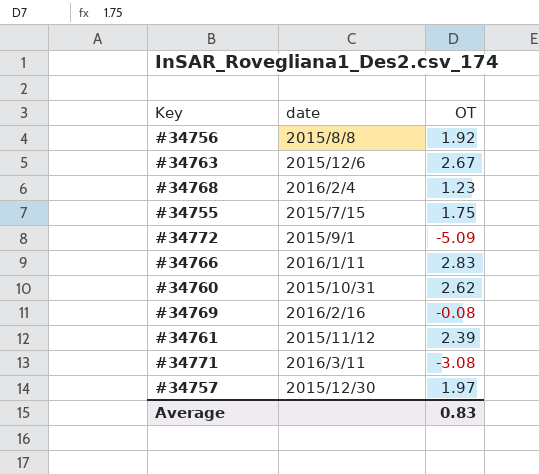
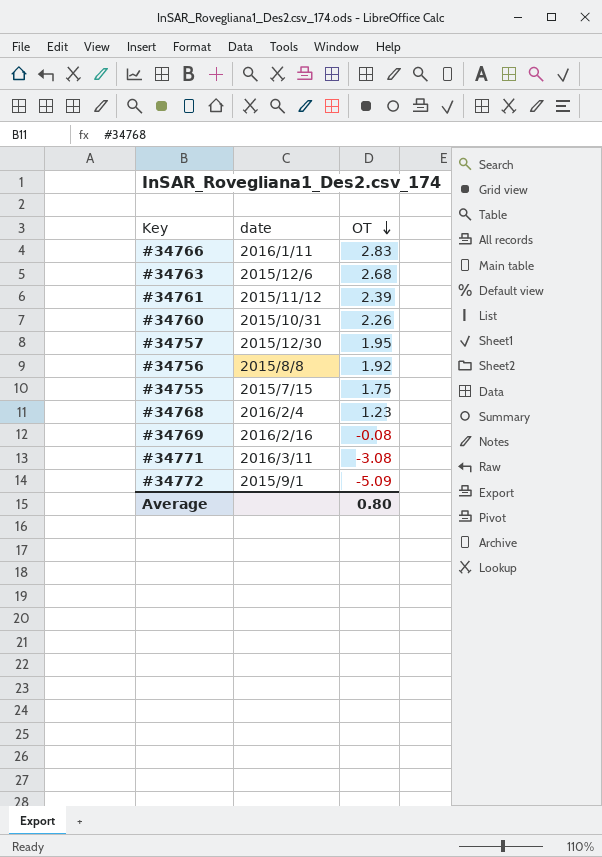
row order: none -> OT descending
#34763 | OT: 2.67 -> 2.68
#34760 | OT: 2.62 -> 2.26
#34757 | OT: 1.97 -> 1.95
Average | OT: 0.83 -> 0.80

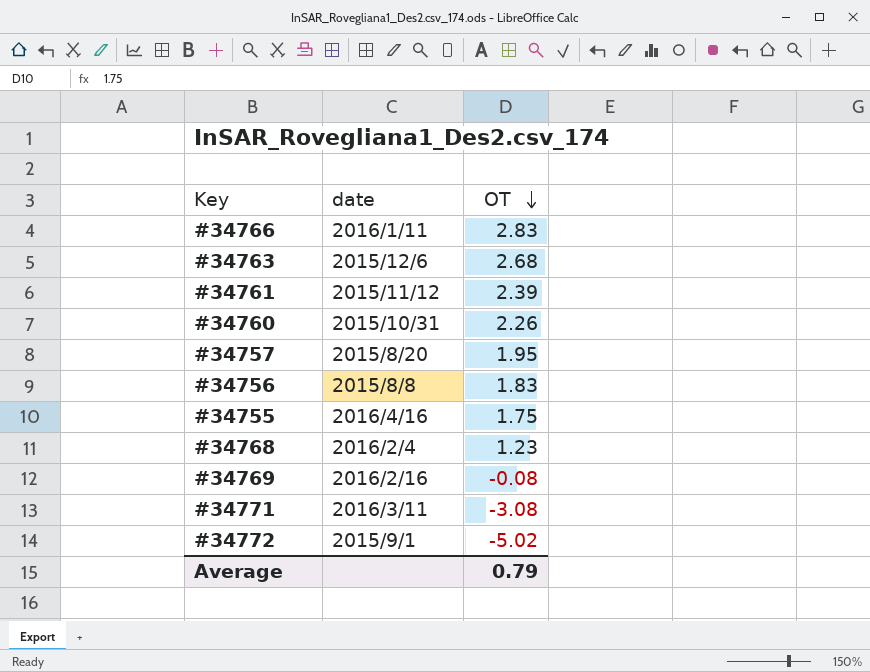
#34757 | date: 2015/12/30 -> 2015/8/20
#34756 | OT: 1.92 -> 1.83
#34755 | date: 2015/7/15 -> 2016/4/16
#34772 | OT: -5.09 -> -5.02
Average | OT: 0.80 -> 0.79

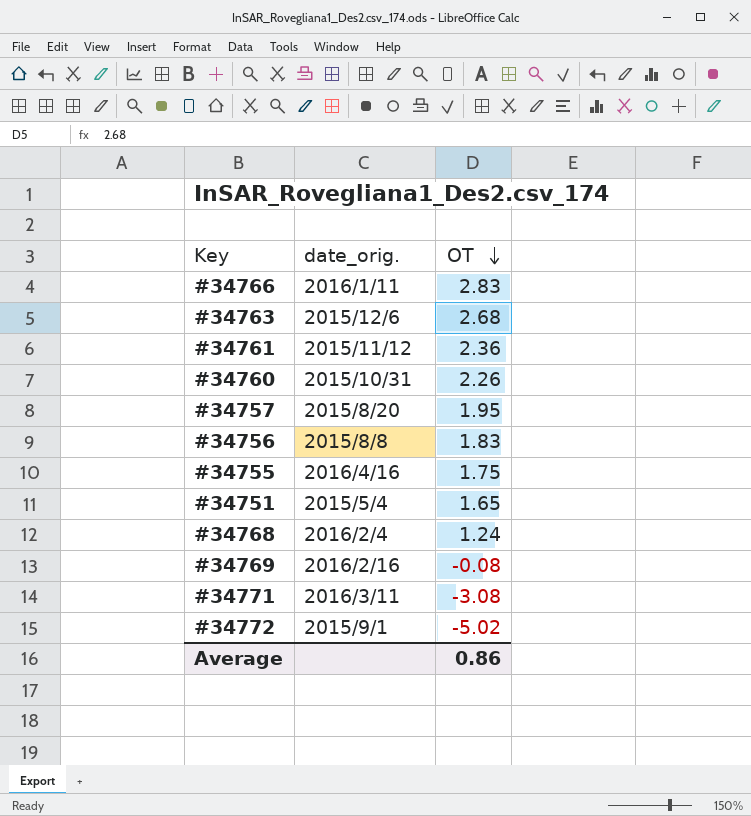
column name: date -> date_orig.
#34761 | OT: 2.39 -> 2.36
row #34751: none -> 2015/5/4 | 1.65
#34768 | OT: 1.23 -> 1.24
Average | OT: 0.79 -> 0.86

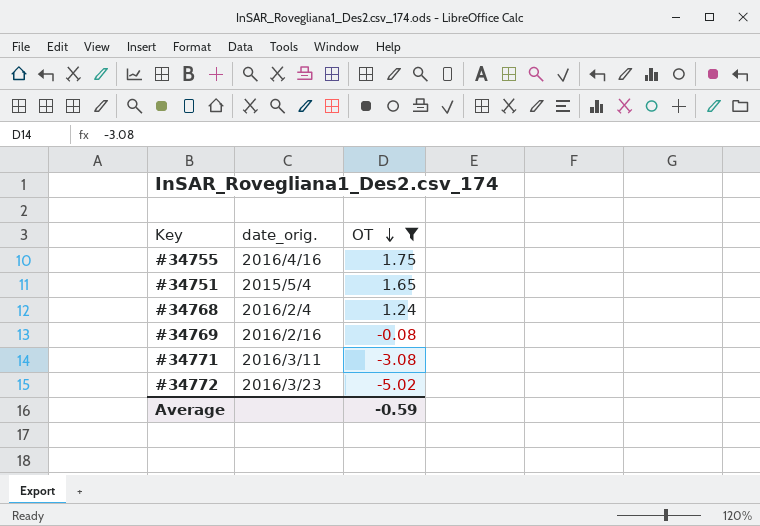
filter: none -> OT <= 1.75
#34772 | date_orig.: 2015/9/1 -> 2016/3/23
Average | OT: 0.86 -> -0.59

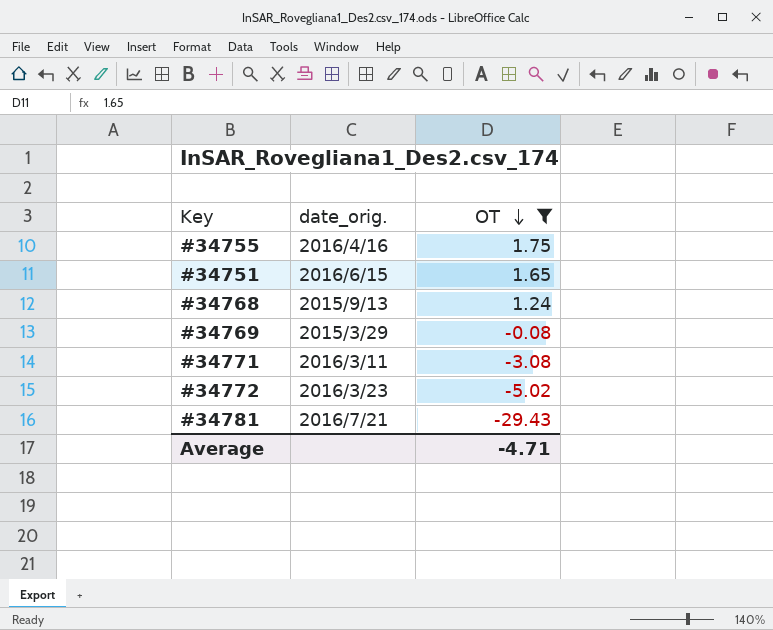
#34751 | date_orig.: 2015/5/4 -> 2016/6/15
#34768 | date_orig.: 2016/2/4 -> 2015/9/13
#34769 | date_orig.: 2016/2/16 -> 2015/3/29
row #34781: none -> 2016/7/21 | -29.43
Average | OT: -0.59 -> -4.71

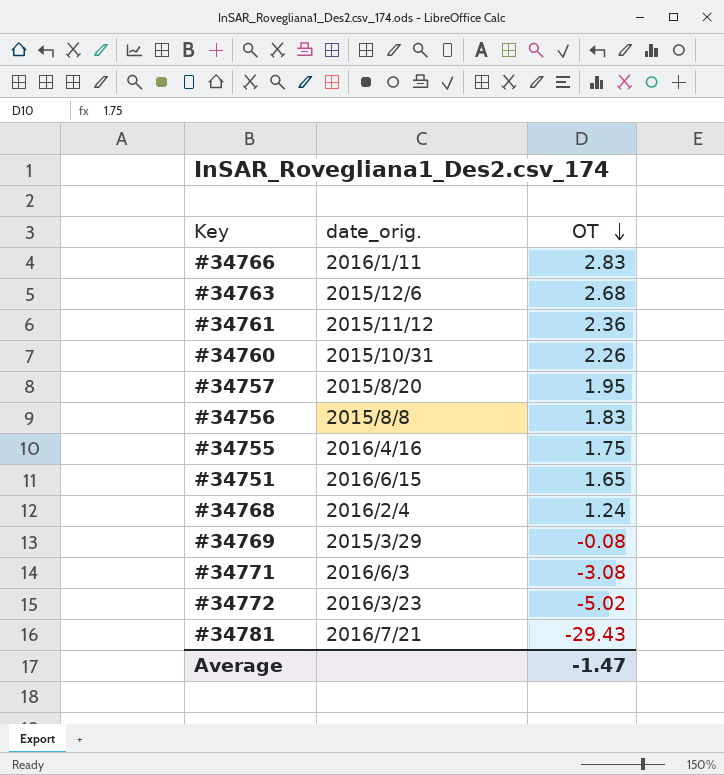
filter: OT <= 1.75 -> none
#34768 | date_orig.: 2015/9/13 -> 2016/2/4
#34771 | date_orig.: 2016/3/11 -> 2016/6/3
Average | OT: -4.71 -> -1.47

